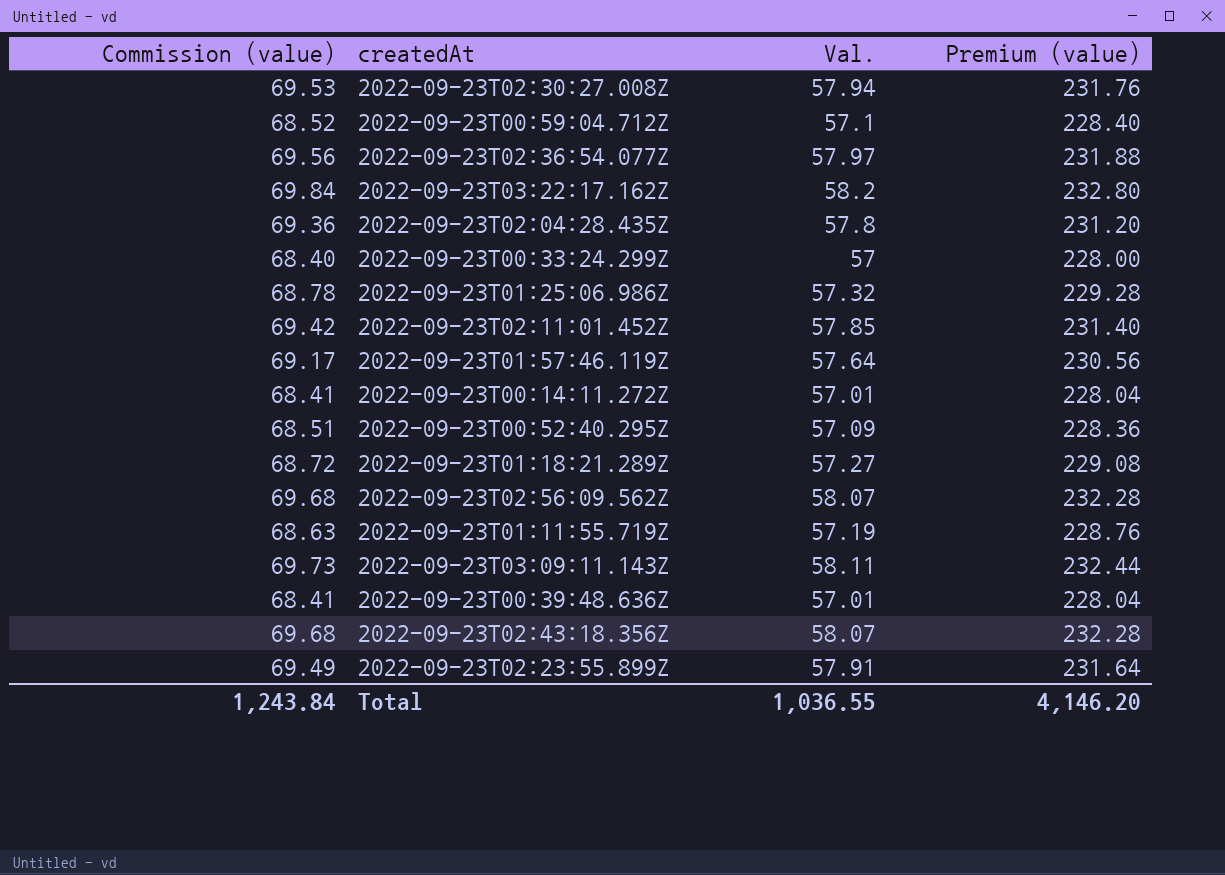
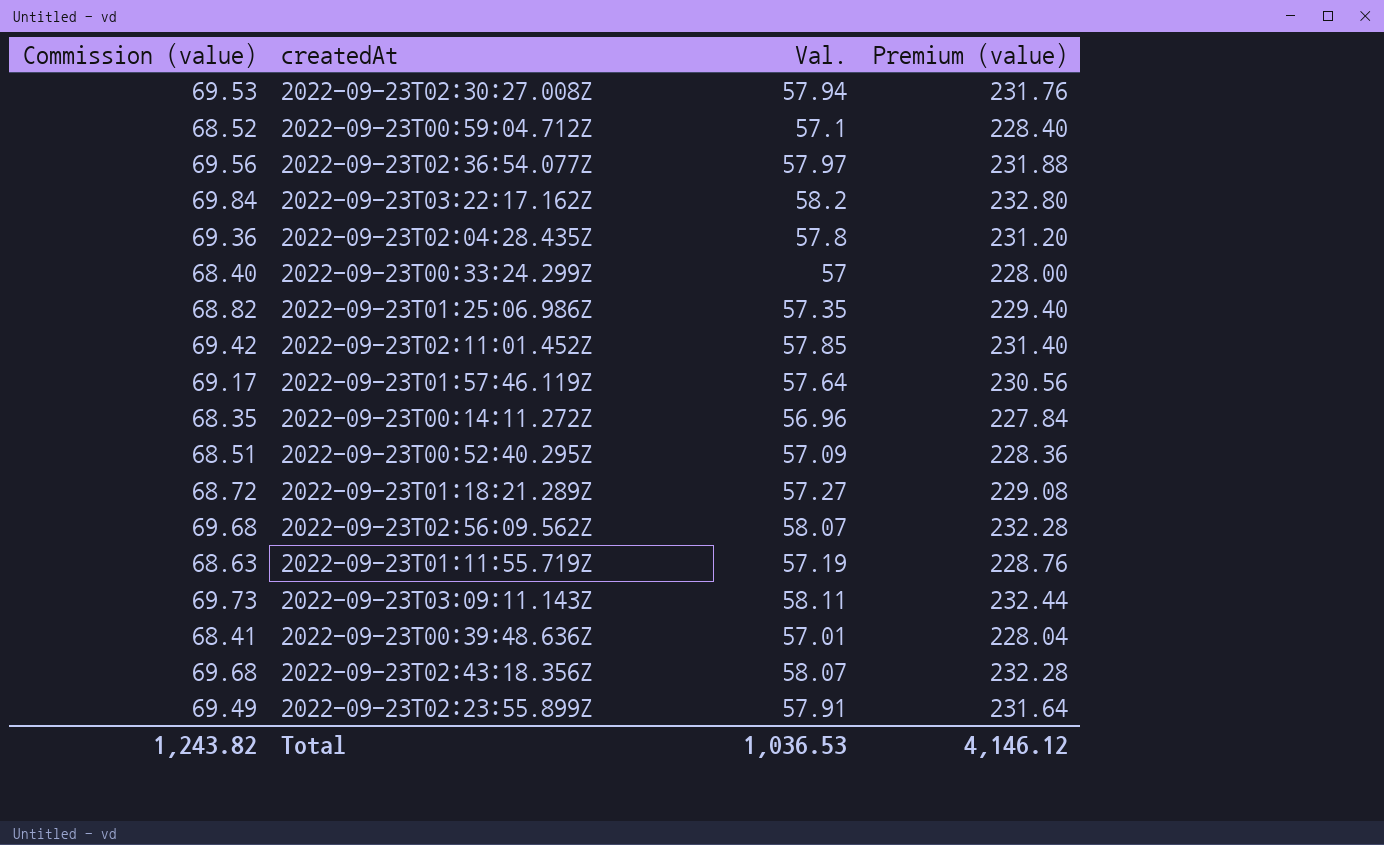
2022-09-23T01:25:06.986Z | Commission (value): 68.78 -> 68.82
2022-09-23T01:25:06.986Z | Val.: 57.32 -> 57.35
2022-09-23T01:25:06.986Z | Premium (value): 229.28 -> 229.40
2022-09-23T00:14:11.272Z | Commission (value): 68.41 -> 68.35
2022-09-23T00:14:11.272Z | Val.: 57.01 -> 56.96
2022-09-23T00:14:11.272Z | Premium (value): 228.04 -> 227.84
Total | Commission (value): 1,243.84 -> 1,243.82
Total | Val.: 1,036.55 -> 1,036.53
Total | Premium (value): 4,146.20 -> 4,146.12

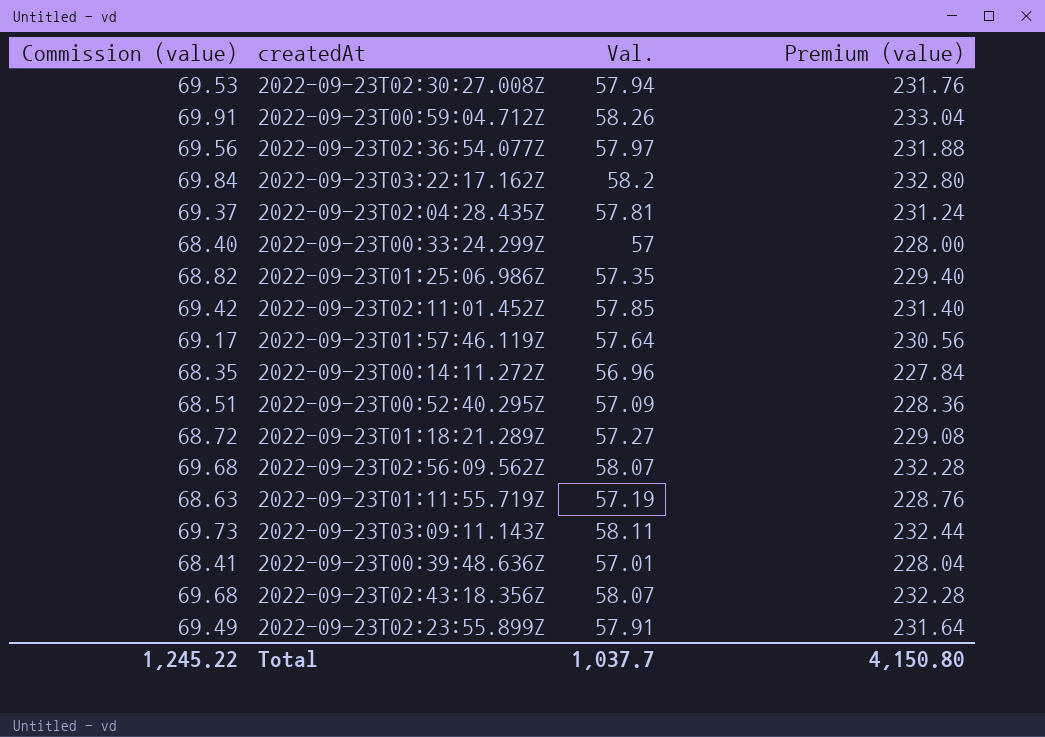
2022-09-23T00:59:04.712Z | Commission (value): 68.52 -> 69.91
2022-09-23T00:59:04.712Z | Val.: 57.1 -> 58.26
2022-09-23T00:59:04.712Z | Premium (value): 228.40 -> 233.04
2022-09-23T02:04:28.435Z | Commission (value): 69.36 -> 69.37
2022-09-23T02:04:28.435Z | Val.: 57.8 -> 57.81
2022-09-23T02:04:28.435Z | Premium (value): 231.20 -> 231.24
Total | Commission (value): 1,243.82 -> 1,245.22
Total | Val.: 1,036.53 -> 1,037.7
Total | Premium (value): 4,146.12 -> 4,150.80

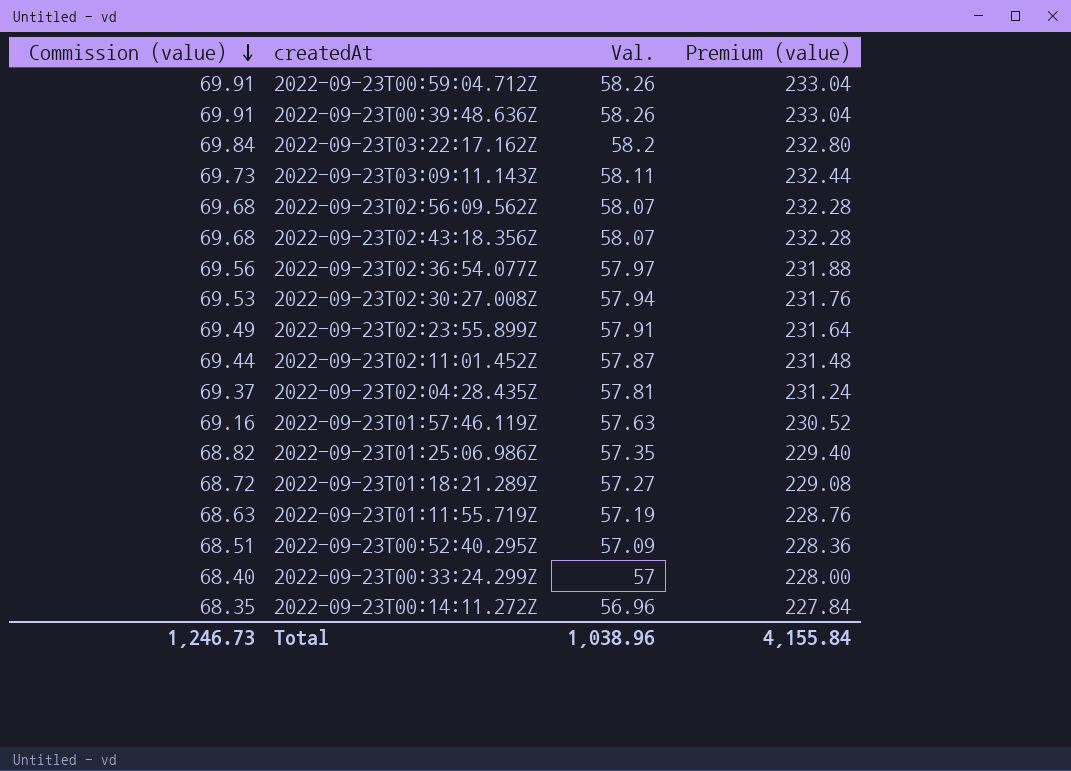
row order: none -> Commission (value) descending
2022-09-23T00:39:48.636Z | Commission (value): 68.41 -> 69.91
2022-09-23T00:39:48.636Z | Val.: 57.01 -> 58.26
2022-09-23T00:39:48.636Z | Premium (value): 228.04 -> 233.04
2022-09-23T02:11:01.452Z | Commission (value): 69.42 -> 69.44
2022-09-23T02:11:01.452Z | Val.: 57.85 -> 57.87
2022-09-23T02:11:01.452Z | Premium (value): 231.40 -> 231.48
2022-09-23T01:57:46.119Z | Commission (value): 69.17 -> 69.16
2022-09-23T01:57:46.119Z | Val.: 57.64 -> 57.63
2022-09-23T01:57:46.119Z | Premium (value): 230.56 -> 230.52
Total | Commission (value): 1,245.22 -> 1,246.73
Total | Val.: 1,037.7 -> 1,038.96
Total | Premium (value): 4,150.80 -> 4,155.84

